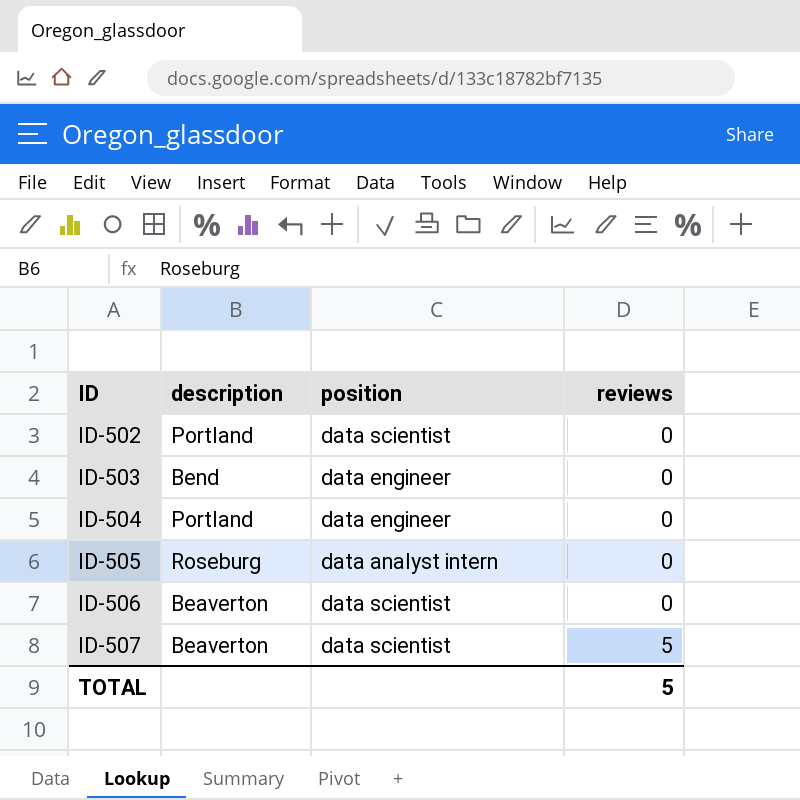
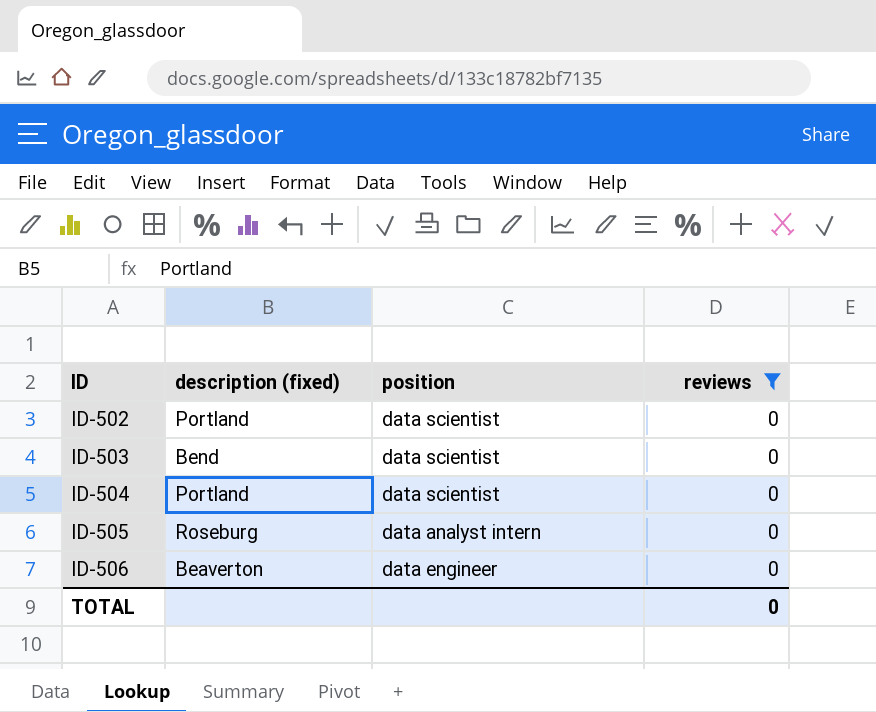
filter: none -> reviews = 0
column name: description -> description (fixed)
ID-503 | position: data engineer -> data scientist
ID-504 | position: data engineer -> data scientist
ID-506 | position: data scientist -> data engineer
TOTAL | reviews: 5 -> 0

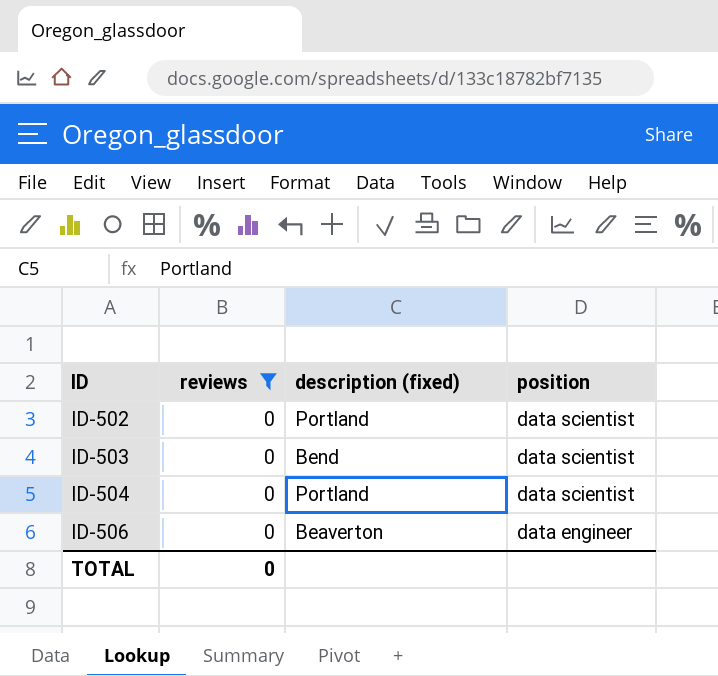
column reviews | position: 4 -> 2
row ID-505: Roseburg | data analyst intern | 0 -> none

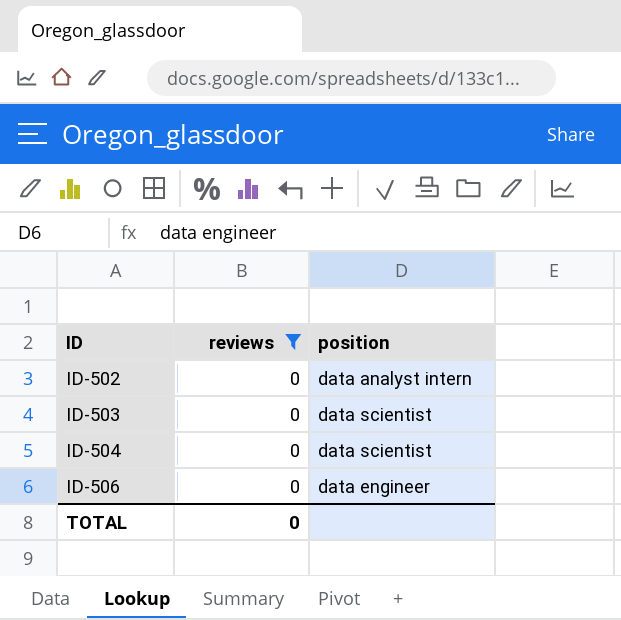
column description (fixed) | position: 3 -> none
ID-502 | position: data scientist -> data analyst intern

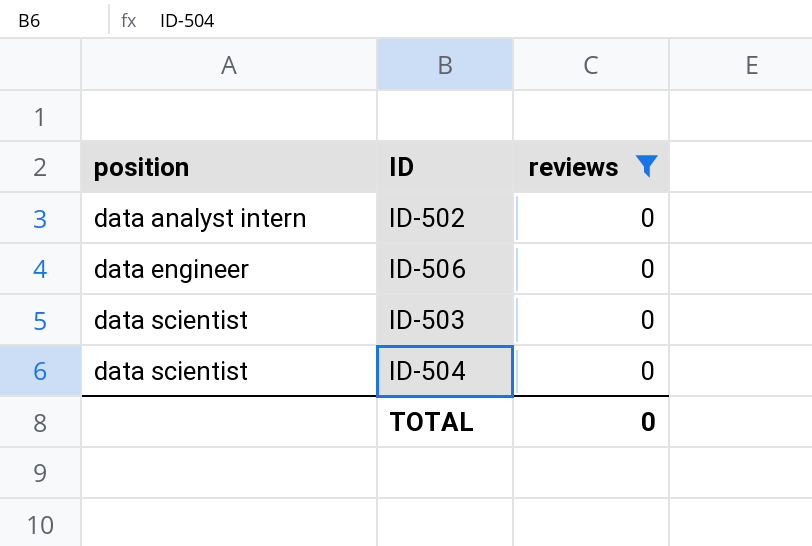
row order: ID ascending -> position ascending
column position | position: 3 -> 1

